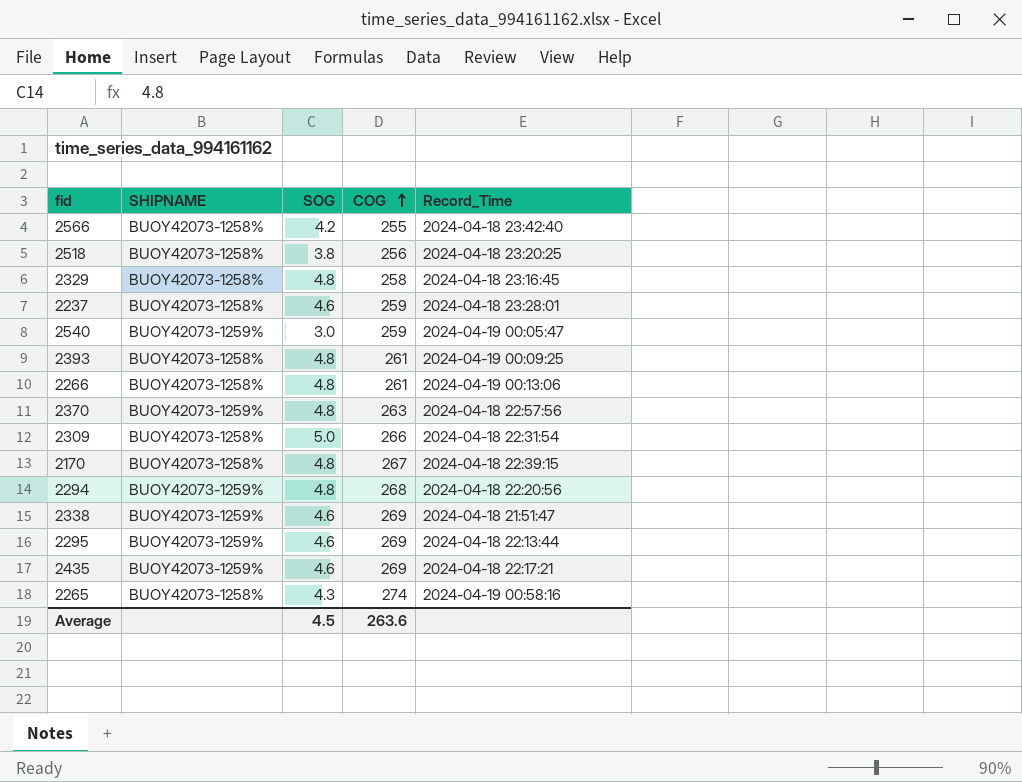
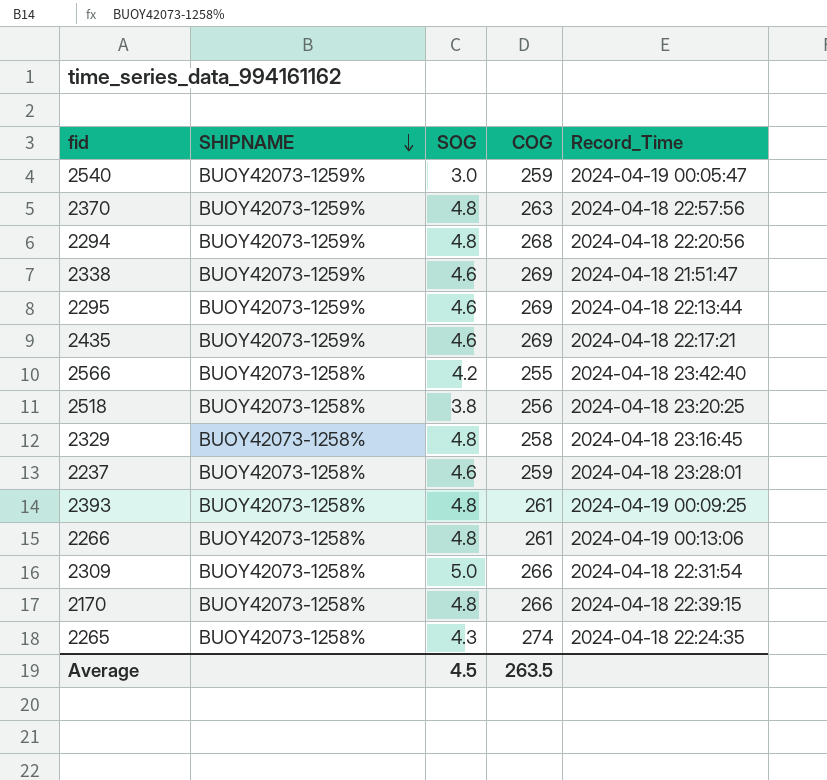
row order: COG ascending -> SHIPNAME descending
2170 | COG: 267 -> 266
2265 | Record_Time: 2024-04-19 00:58:16 -> 2024-04-18 22:24:35
Average | COG: 263.6 -> 263.5

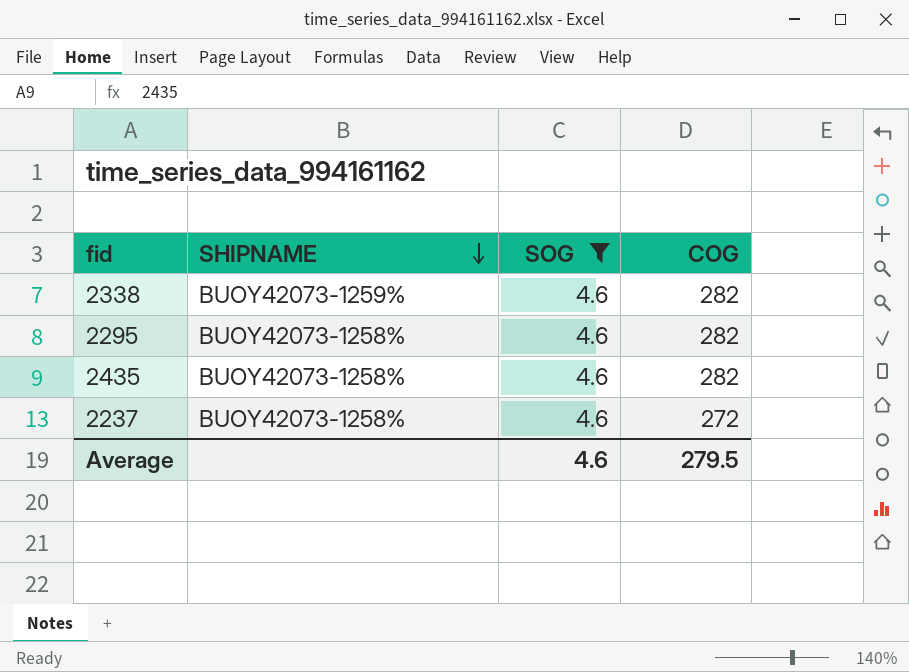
filter: none -> SOG = 4.6
column Record_Time | position: 5 -> none
2338 | COG: 269 -> 282
2295 | SHIPNAME: BUOY42073-1259% -> BUOY42073-1258%
2295 | COG: 269 -> 282
2435 | SHIPNAME: BUOY42073-1259% -> BUOY42073-1258%
2435 | COG: 269 -> 282
2237 | COG: 259 -> 272
Average | SOG: 4.5 -> 4.6
Average | COG: 263.5 -> 279.5

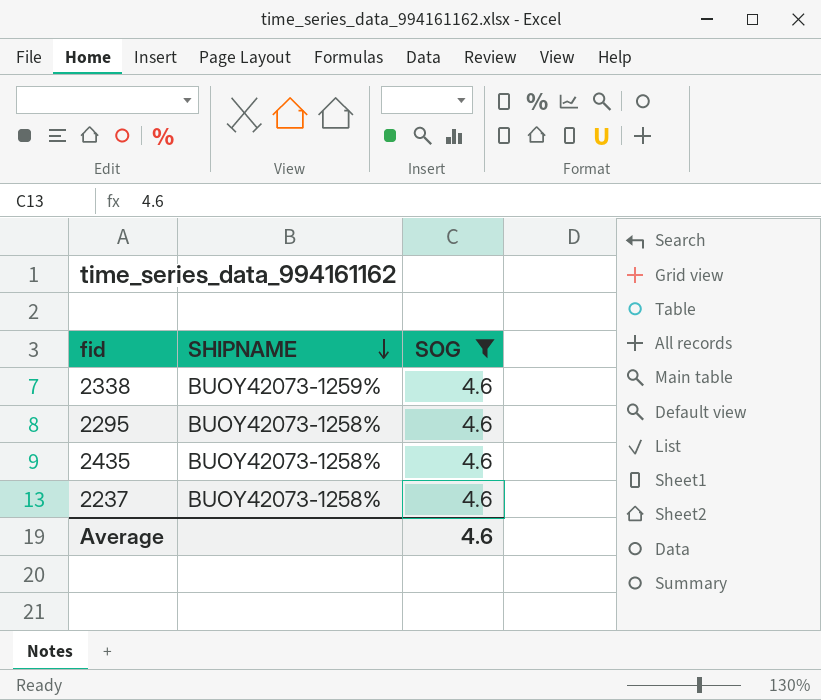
column COG | position: 4 -> none

